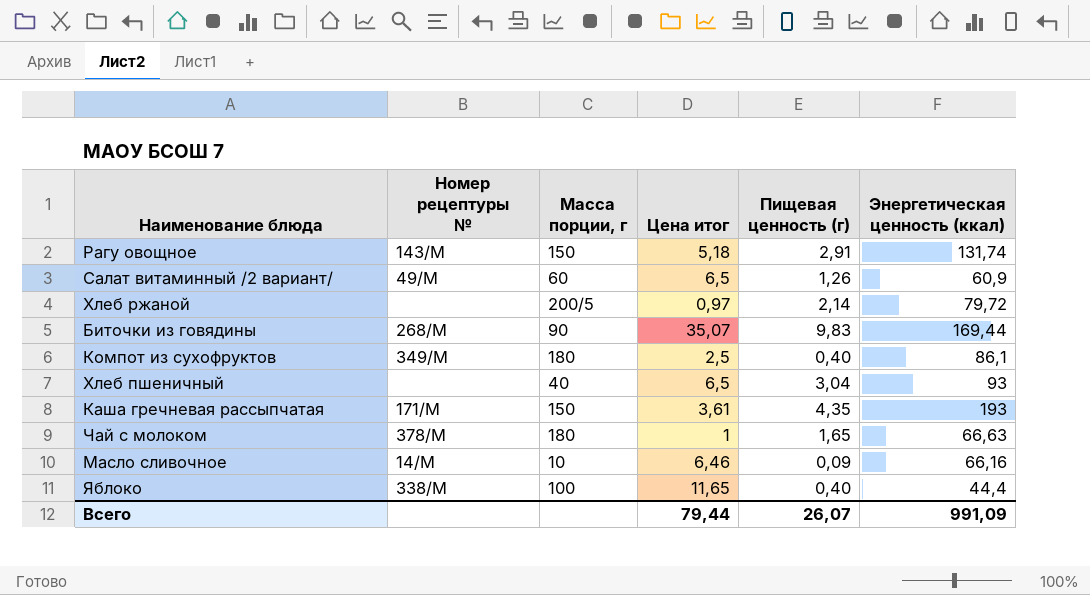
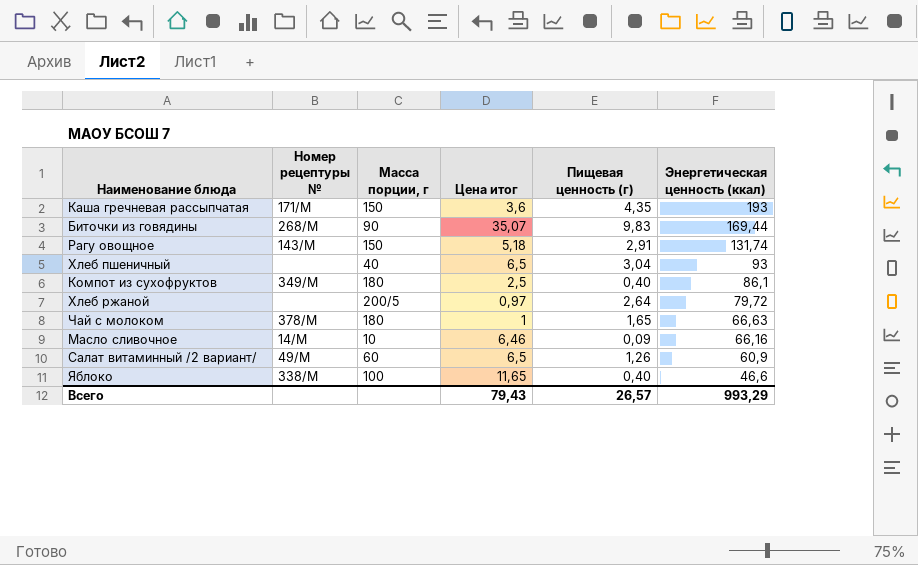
row order: none -> Энергетическая ценность (ккал) descending
Каша гречневая рассыпчатая | Цена итог: 3,61 -> 3,6
Хлеб ржаной | Пищевая ценность (г): 2,14 -> 2,64
Яблоко | Энергетическая ценность (ккал): 44,4 -> 46,6
Всего | Цена итог: 79,44 -> 79,43
Всего | Пищевая ценность (г): 26,07 -> 26,57
Всего | Энергетическая ценность (ккал): 991,09 -> 993,29

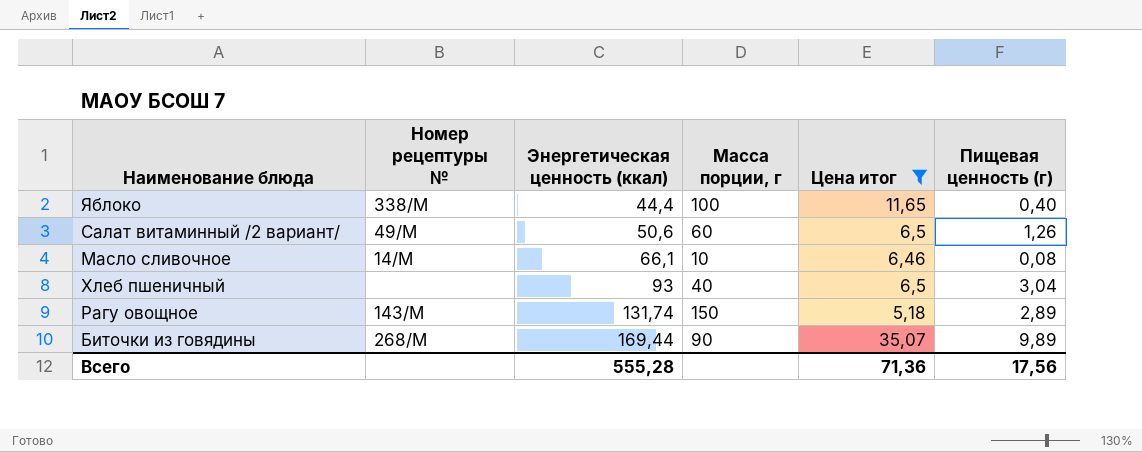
filter: none -> Цена итог >= 5,18
row order: Энергетическая ценность (ккал) descending -> Энергетическая ценность (ккал) ascending
column Энергетическая ценность (ккал) | position: 6 -> 3
Яблоко | Энергетическая ценность (ккал): 46,6 -> 44,4
Салат витаминный /2 вариант/ | Энергетическая ценность (ккал): 60,9 -> 50,6
Масло сливочное | Энергетическая ценность (ккал): 66,16 -> 66,1
Масло сливочное | Пищевая ценность (г): 0,09 -> 0,08
Рагу овощное | Пищевая ценность (г): 2,91 -> 2,89
Биточки из говядины | Пищевая ценность (г): 9,83 -> 9,89
Всего | Энергетическая ценность (ккал): 993,29 -> 555,28
Всего | Цена итог: 79,43 -> 71,36
Всего | Пищевая ценность (г): 26,57 -> 17,56

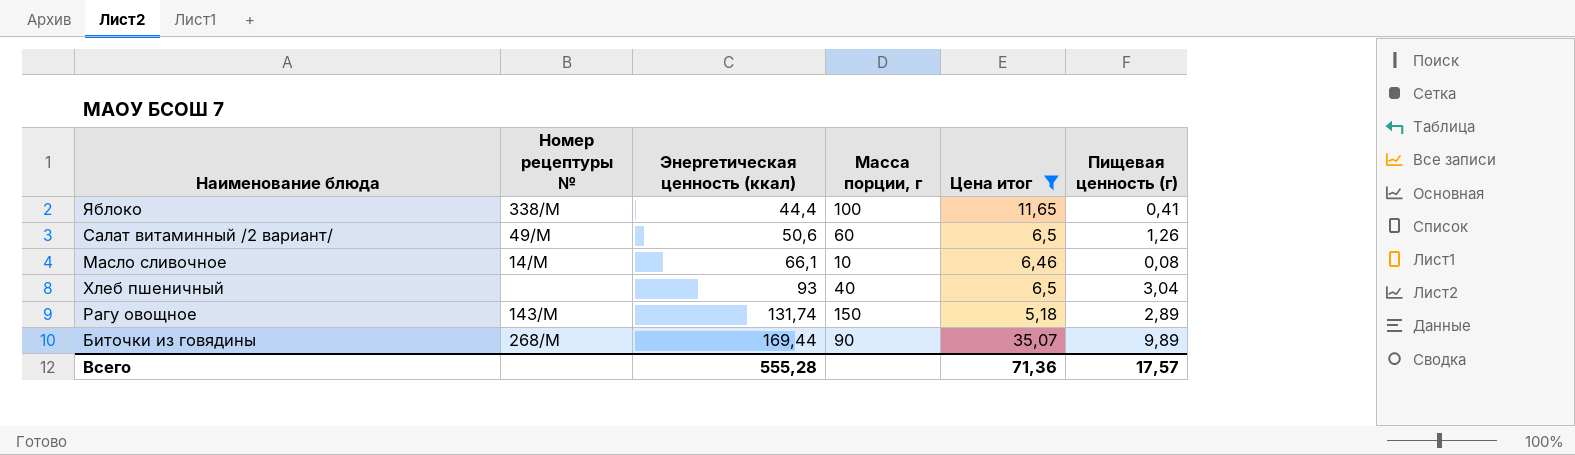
Яблоко | Пищевая ценность (г): 0,40 -> 0,41
Всего | Пищевая ценность (г): 17,56 -> 17,57

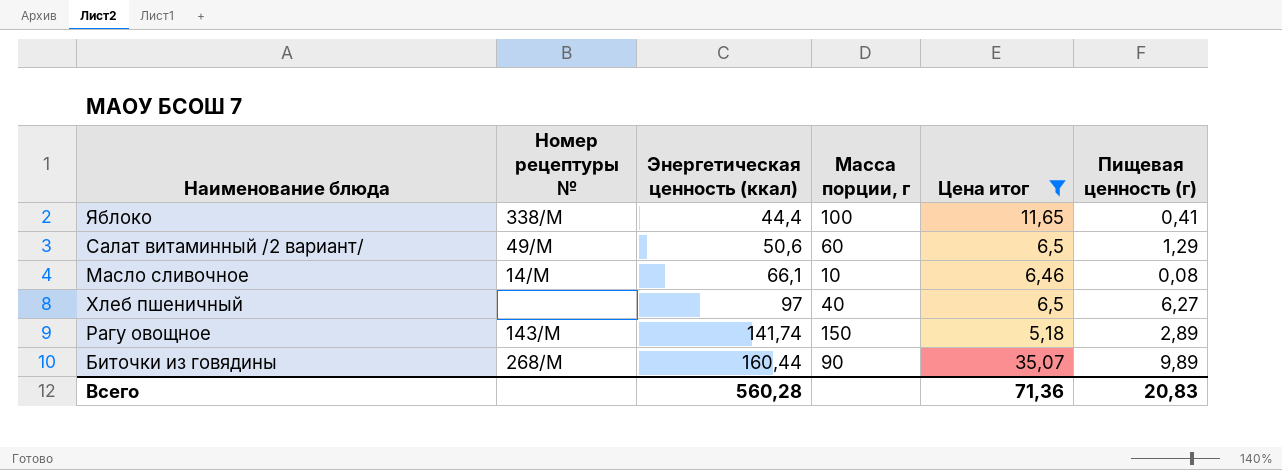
Салат витаминный /2 вариант/ | Пищевая ценность (г): 1,26 -> 1,29
Хлеб пшеничный | Энергетическая ценность (ккал): 93 -> 97
Хлеб пшеничный | Пищевая ценность (г): 3,04 -> 6,27
Рагу овощное | Энергетическая ценность (ккал): 131,74 -> 141,74
Биточки из говядины | Энергетическая ценность (ккал): 169,44 -> 160,44
Всего | Энергетическая ценность (ккал): 555,28 -> 560,28
Всего | Пищевая ценность (г): 17,57 -> 20,83

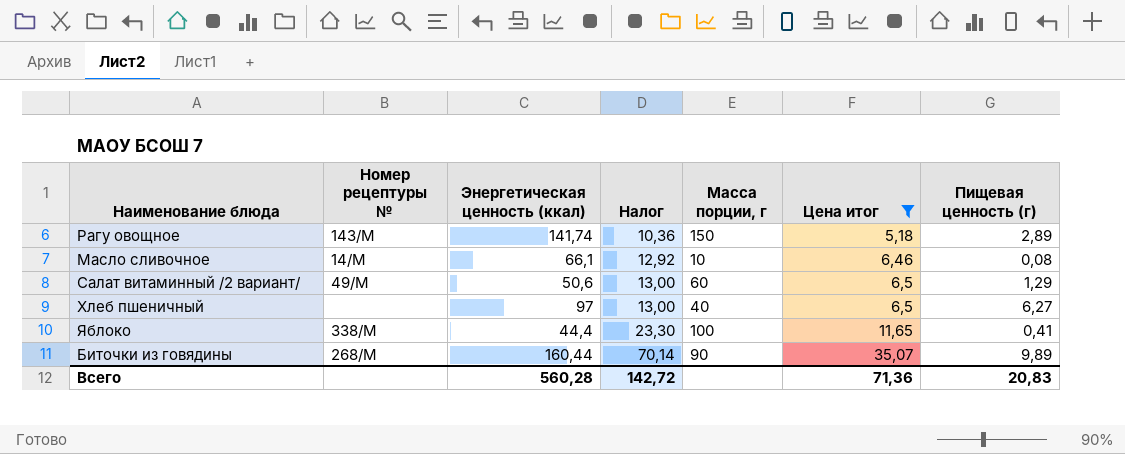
row order: Энергетическая ценность (ккал) ascending -> Налог ascending
column Налог | formula: none -> [Цена итог] * 2

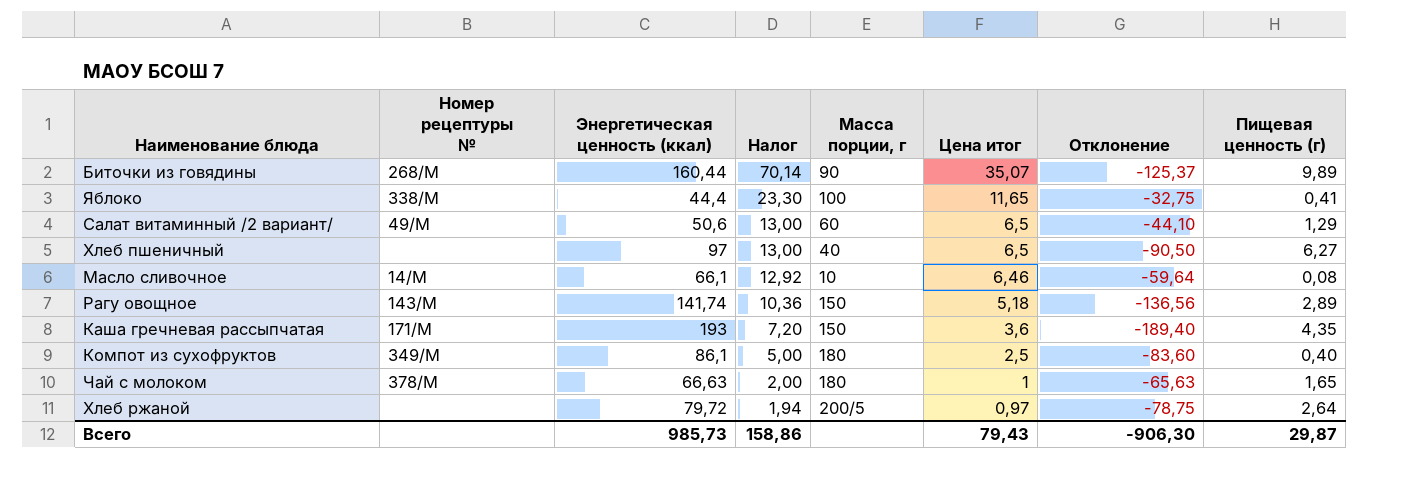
filter: Цена итог >= 5,18 -> none
row order: Налог ascending -> Налог descending
column Отклонение | formula: none -> [Цена итог] - [Энергетическая ценность (ккал)]
Всего | Энергетическая ценность (ккал): 560,28 -> 985,73
Всего | Налог: 142,72 -> 158,86
Всего | Цена итог: 71,36 -> 79,43
Всего | Пищевая ценность (г): 20,83 -> 29,87

